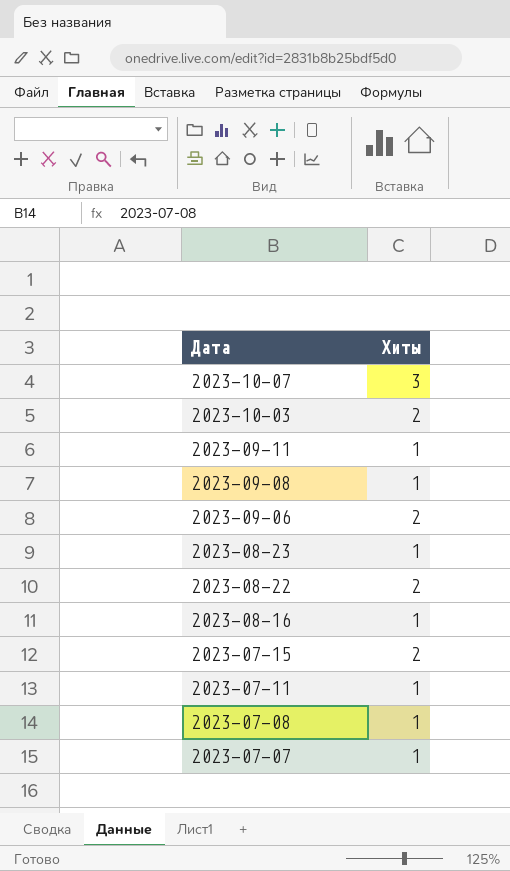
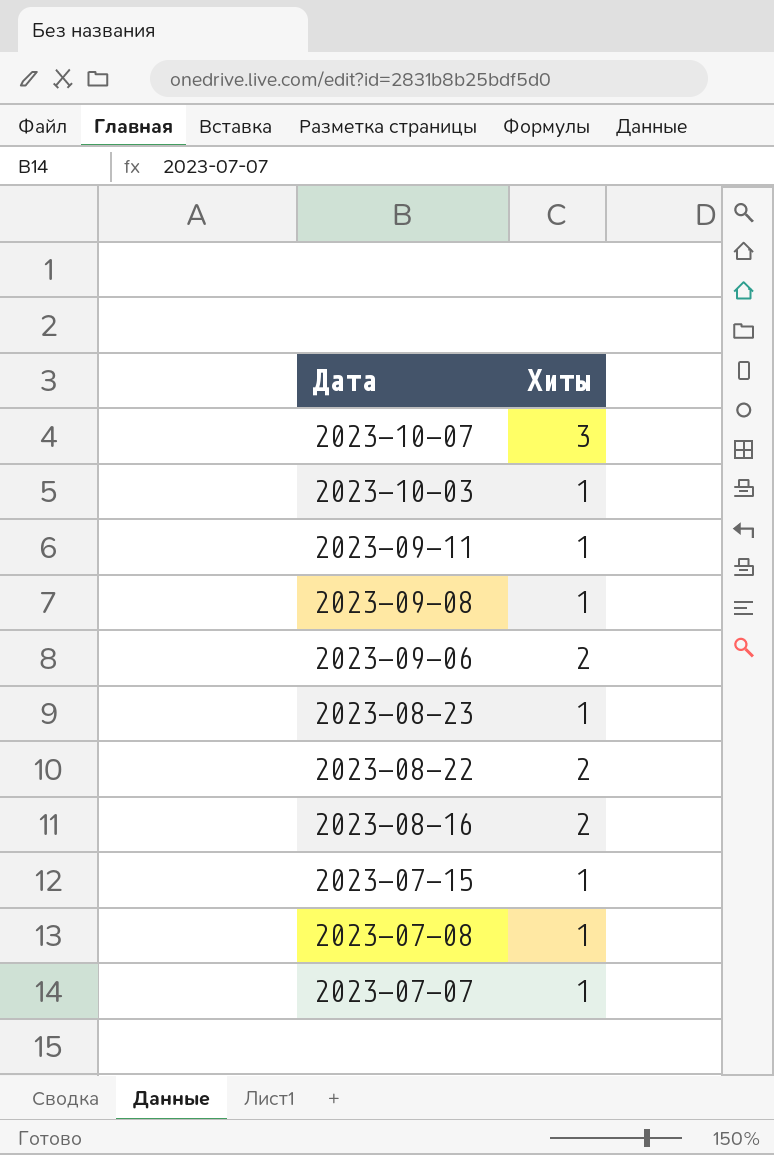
row 2023-07-11: 1 -> none
2023-10-03 | Хиты: 2 -> 1
2023-08-16 | Хиты: 1 -> 2
2023-07-15 | Хиты: 2 -> 1

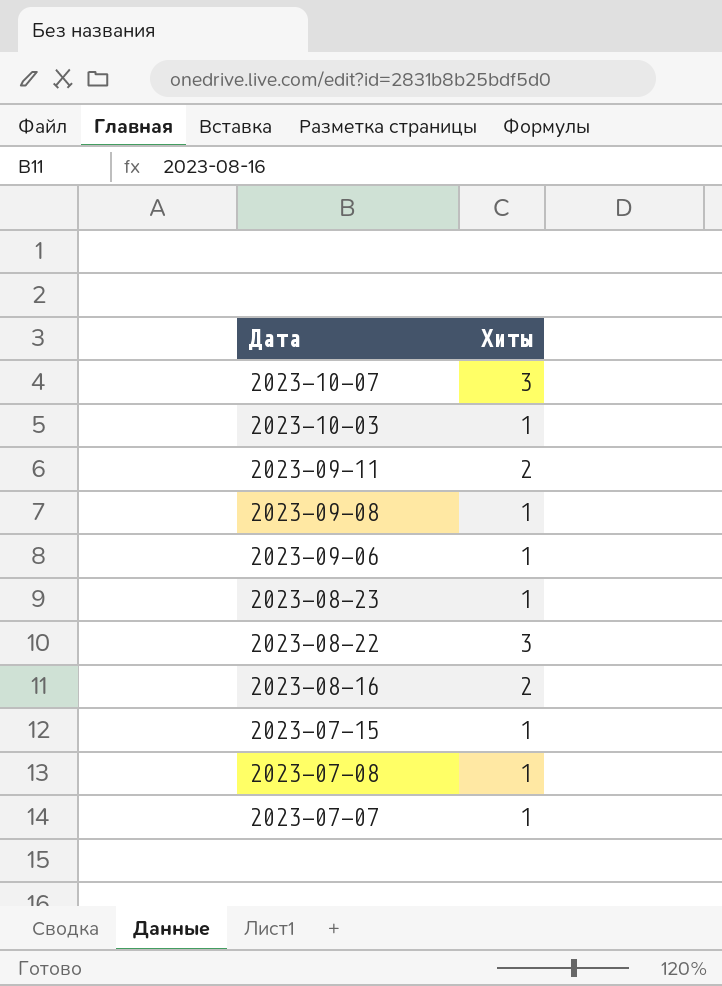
2023-09-11 | Хиты: 1 -> 2
2023-09-06 | Хиты: 2 -> 1
2023-08-22 | Хиты: 2 -> 3

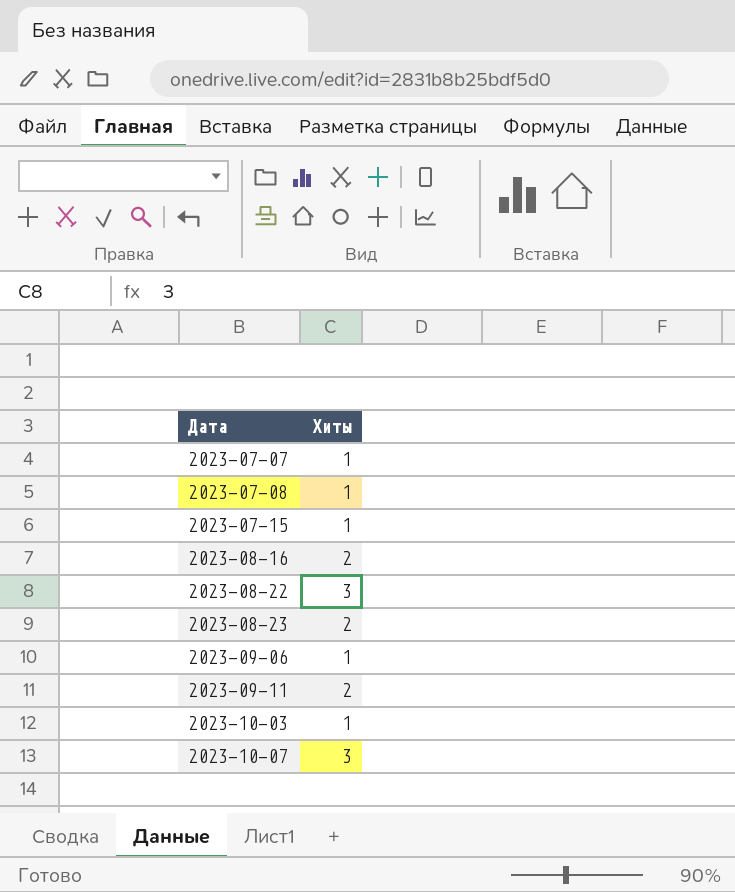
row order: Дата descending -> Дата ascending
row 2023-09-08: 1 -> none
2023-08-23 | Хиты: 1 -> 2

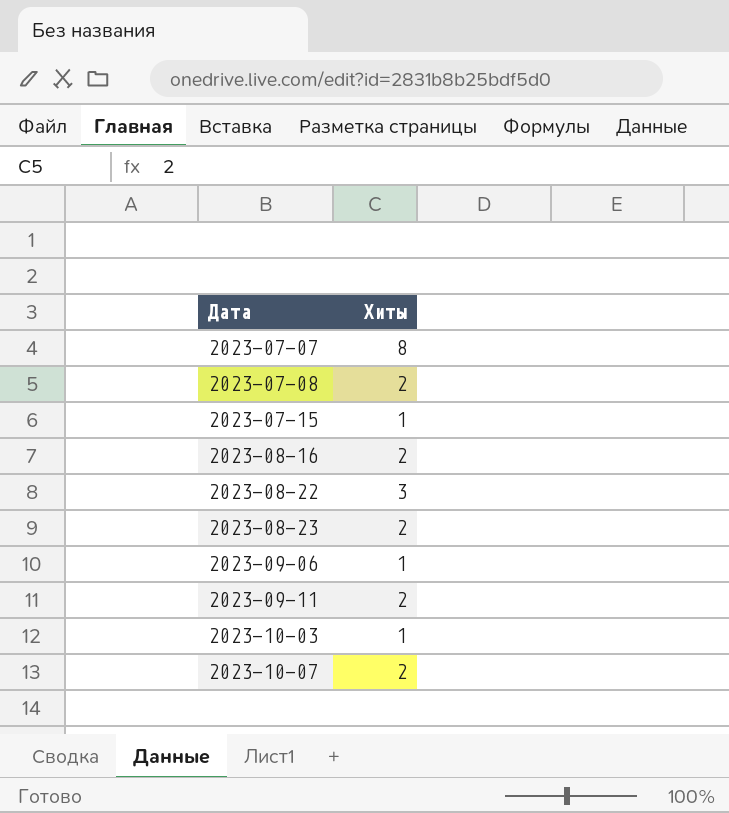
2023-07-07 | Хиты: 1 -> 8
2023-07-08 | Хиты: 1 -> 2
2023-10-07 | Хиты: 3 -> 2

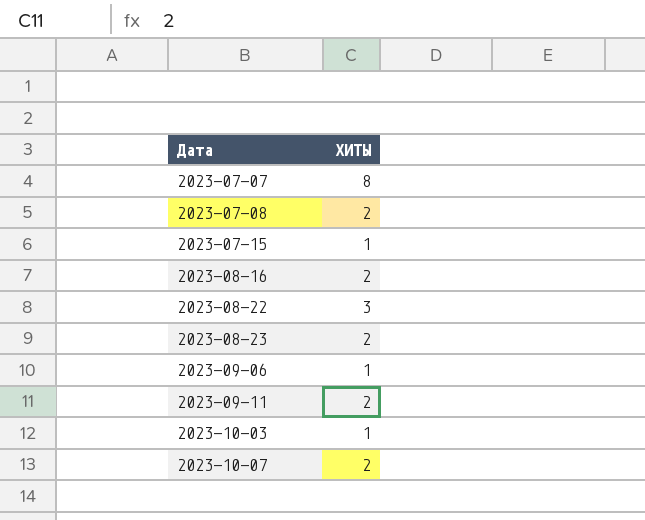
column name: Хиты -> ХИТЫ

